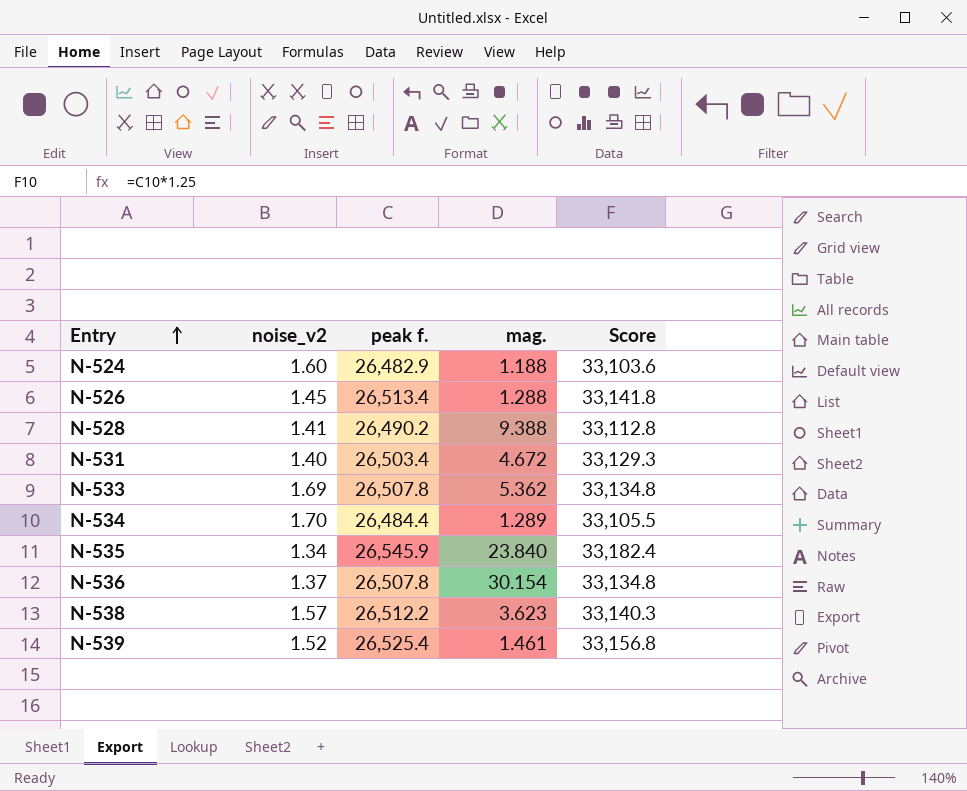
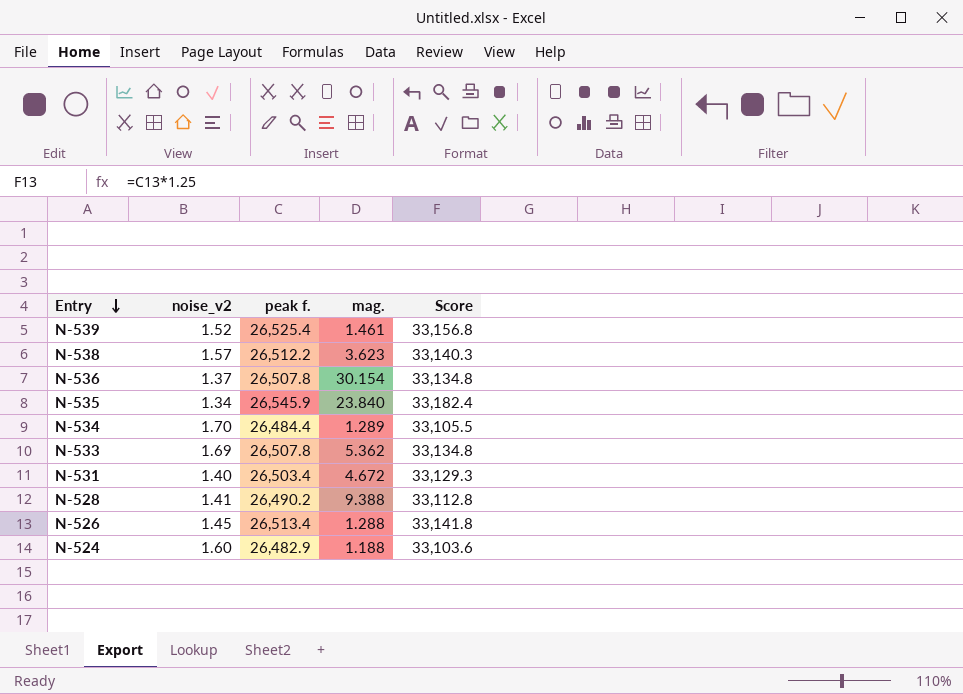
row order: Entry ascending -> Entry descending

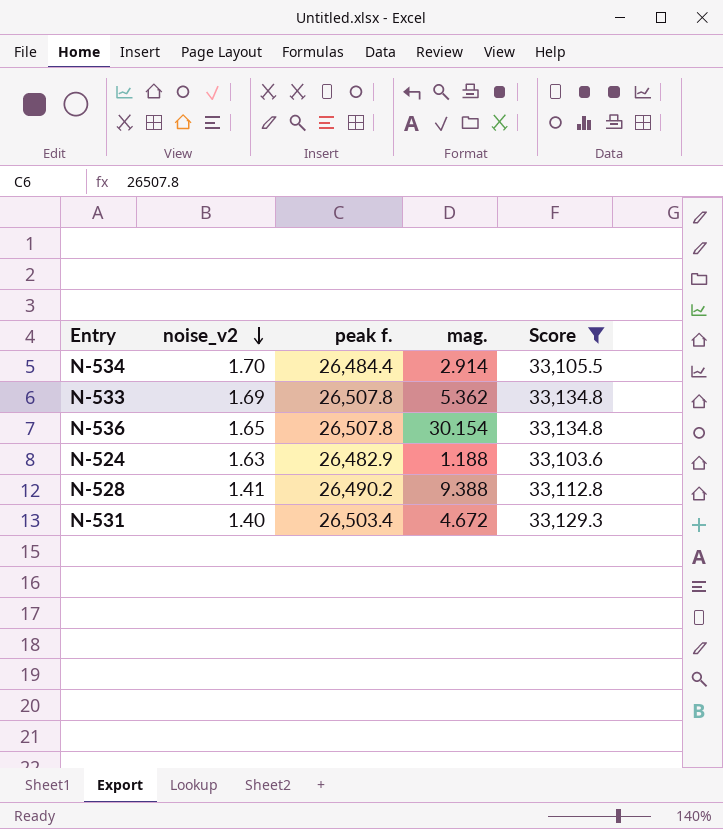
filter: none -> Score <= 33,134.8
row order: Entry descending -> noise_v2 descending
N-534 | mag.: 1.289 -> 2.914
N-536 | noise_v2: 1.37 -> 1.65
N-524 | noise_v2: 1.60 -> 1.63

